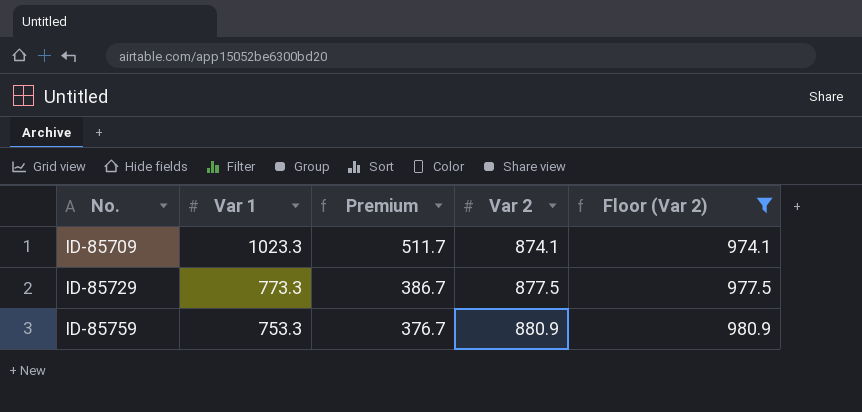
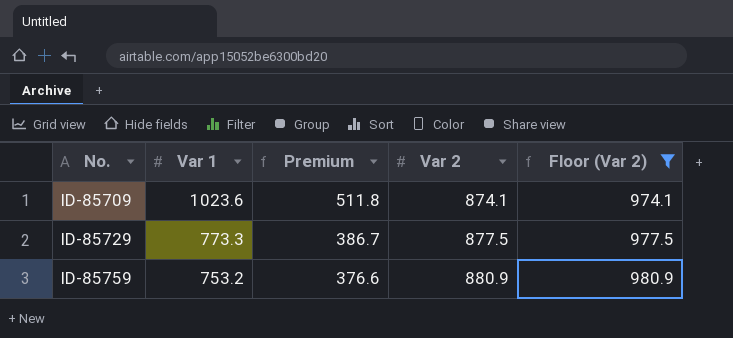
ID-85709 | Var 1: 1023.3 -> 1023.6
ID-85709 | Premium: 511.7 -> 511.8
ID-85759 | Var 1: 753.3 -> 753.2
ID-85759 | Premium: 376.7 -> 376.6

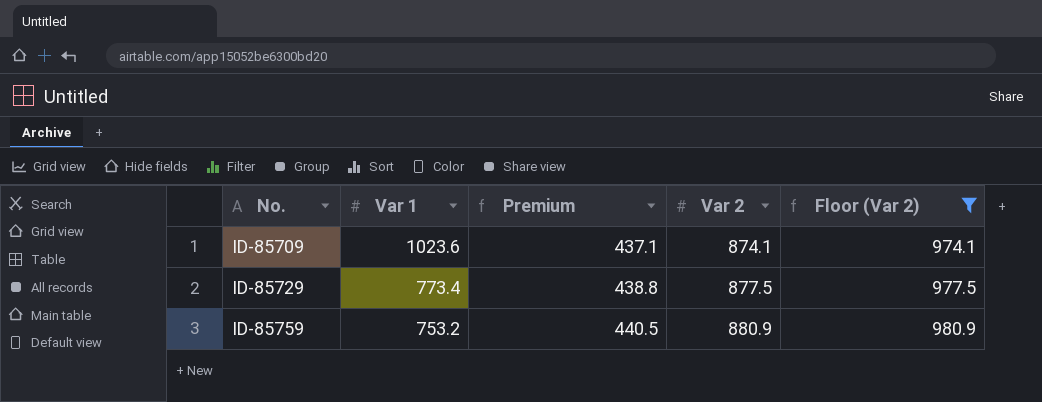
column Premium | formula: [Var 1] * 0.5 -> [Var 2] * 0.5
ID-85729 | Var 1: 773.3 -> 773.4

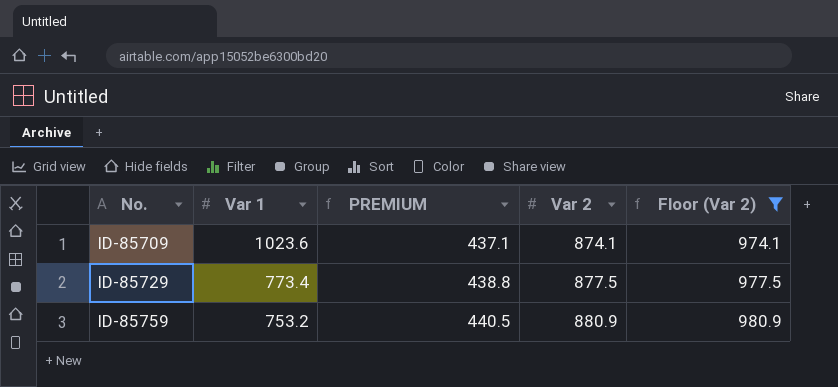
column name: Premium -> PREMIUM

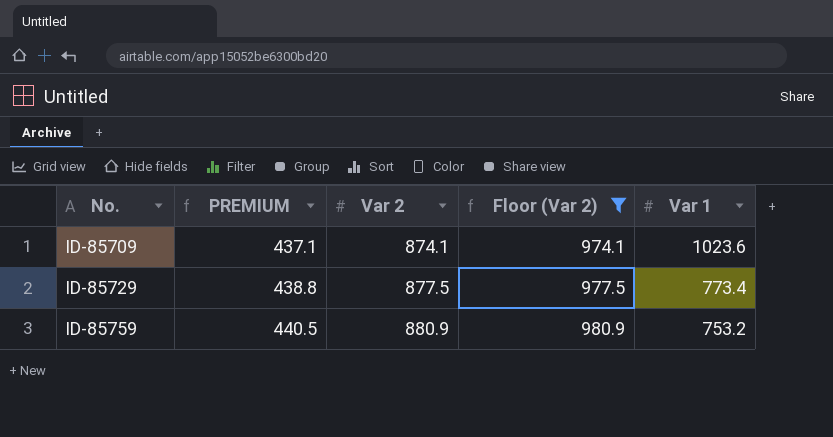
column Var 1 | position: 2 -> 5

